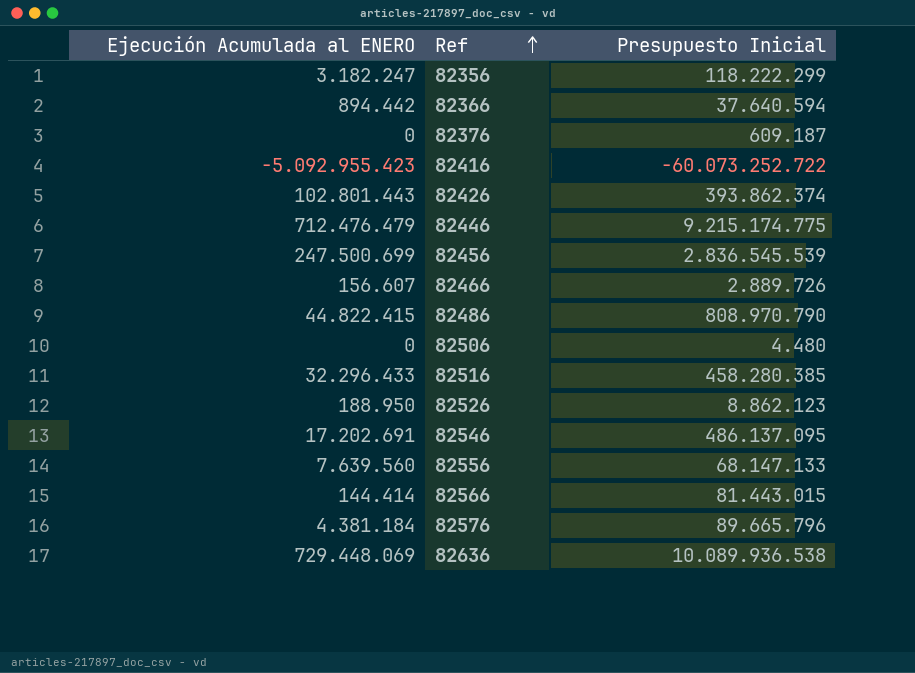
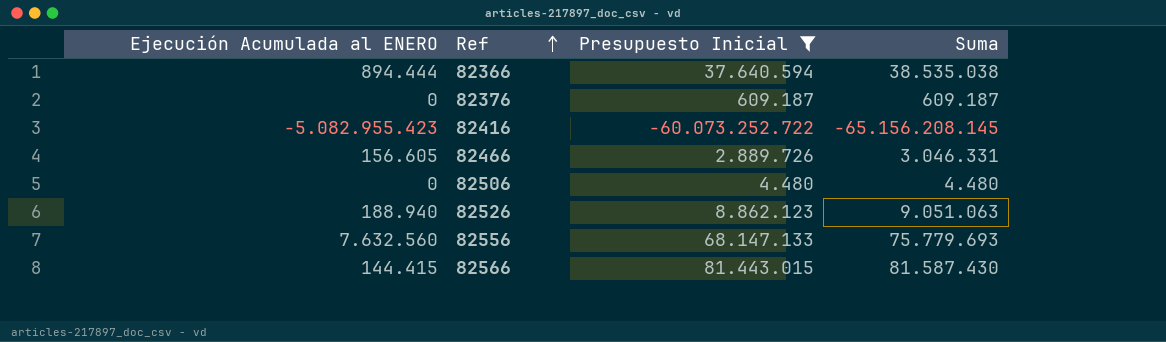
filter: none -> Presupuesto Inicial <= 81.443.015
column Suma | formula: none -> [Ejecución Acumulada al ENERO] + [Presupuesto Inicial]
82366 | Ejecución Acumulada al ENERO: 894.442 -> 894.444
82416 | Ejecución Acumulada al ENERO: -5.092.955.423 -> -5.082.955.423
82466 | Ejecución Acumulada al ENERO: 156.607 -> 156.605
82526 | Ejecución Acumulada al ENERO: 188.950 -> 188.940
82556 | Ejecución Acumulada al ENERO: 7.639.560 -> 7.632.560
82566 | Ejecución Acumulada al ENERO: 144.414 -> 144.415

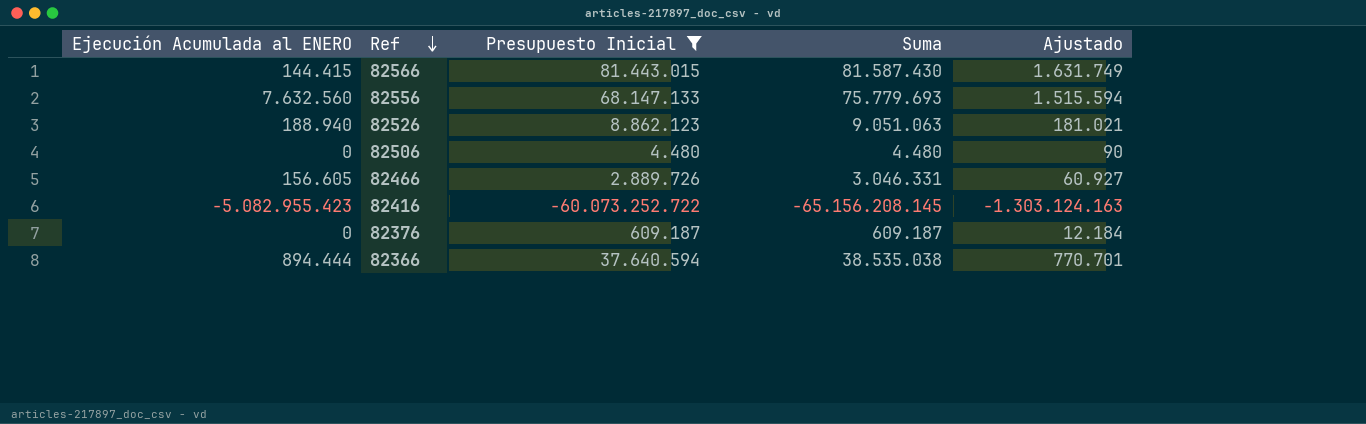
row order: Ref ascending -> Ref descending
column Ajustado | formula: none -> [Suma] * 0,02

